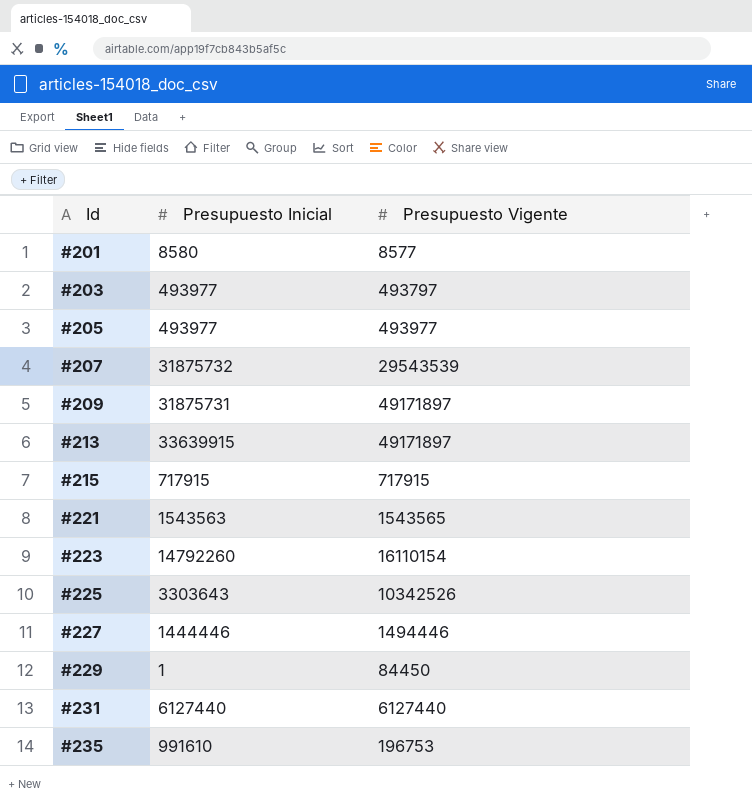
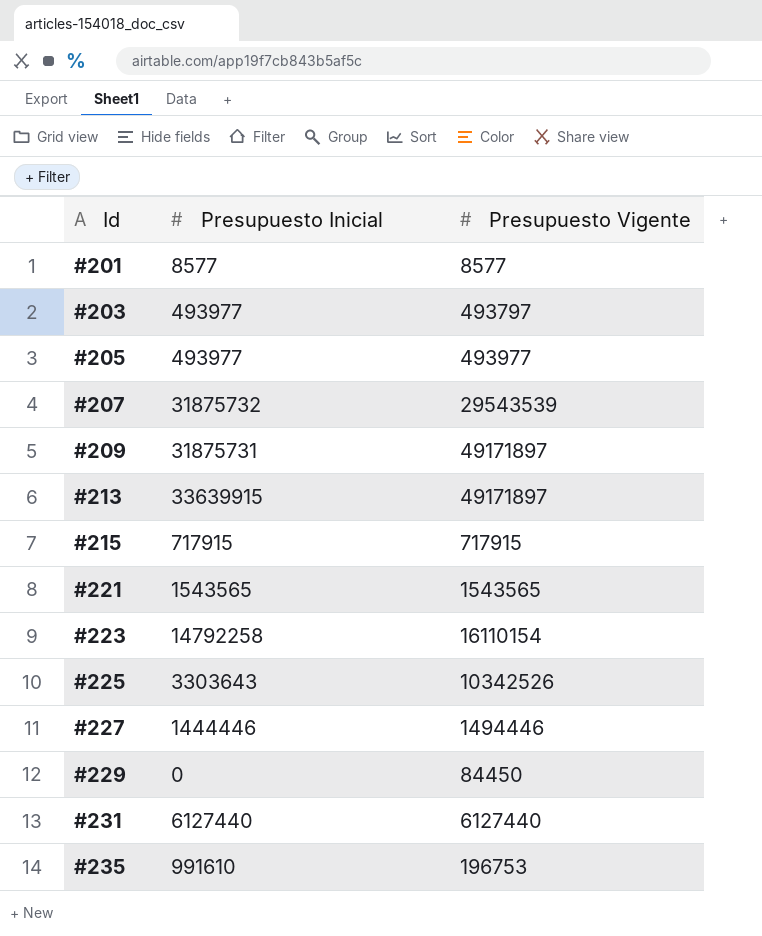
#201 | Presupuesto Inicial: 8580 -> 8577
#221 | Presupuesto Inicial: 1543563 -> 1543565
#223 | Presupuesto Inicial: 14792260 -> 14792258
#229 | Presupuesto Inicial: 1 -> 0

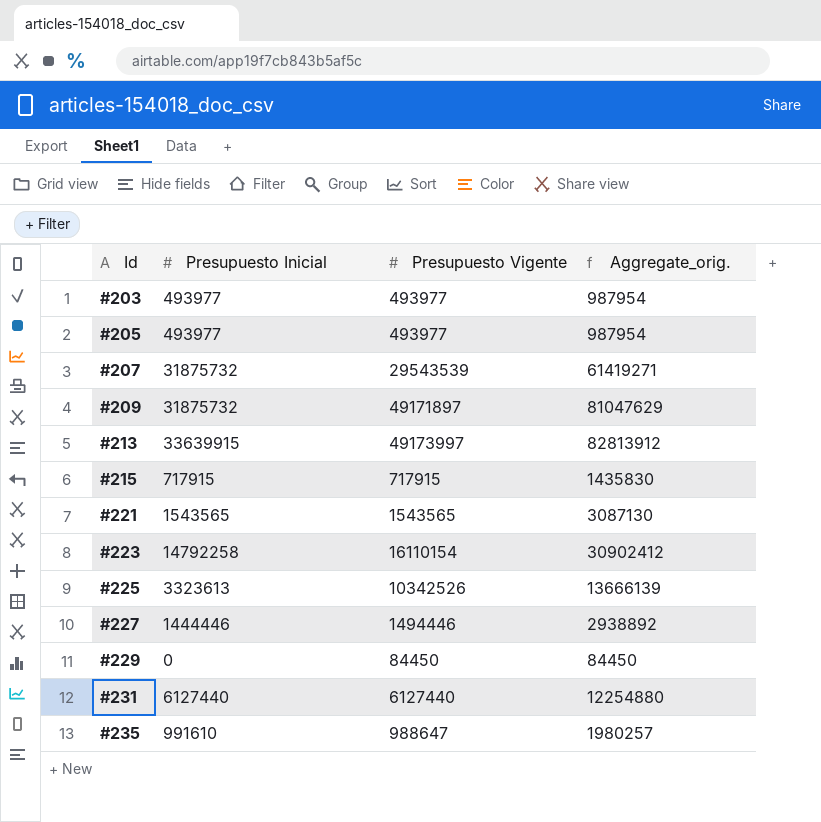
column Aggregate_orig. | formula: none -> [Presupuesto Inicial] + [Presupuesto Vigente]
row #201: 8577 | 8577 -> none
#203 | Presupuesto Vigente: 493797 -> 493977
#209 | Presupuesto Inicial: 31875731 -> 31875732
#213 | Presupuesto Vigente: 49171897 -> 49173997
#225 | Presupuesto Inicial: 3303643 -> 3323613
#235 | Presupuesto Vigente: 196753 -> 988647

